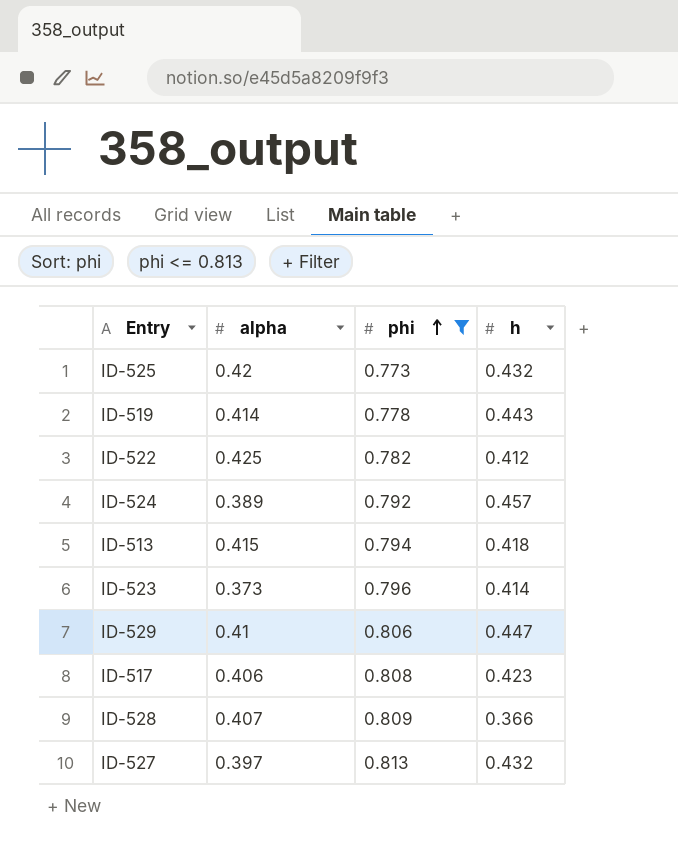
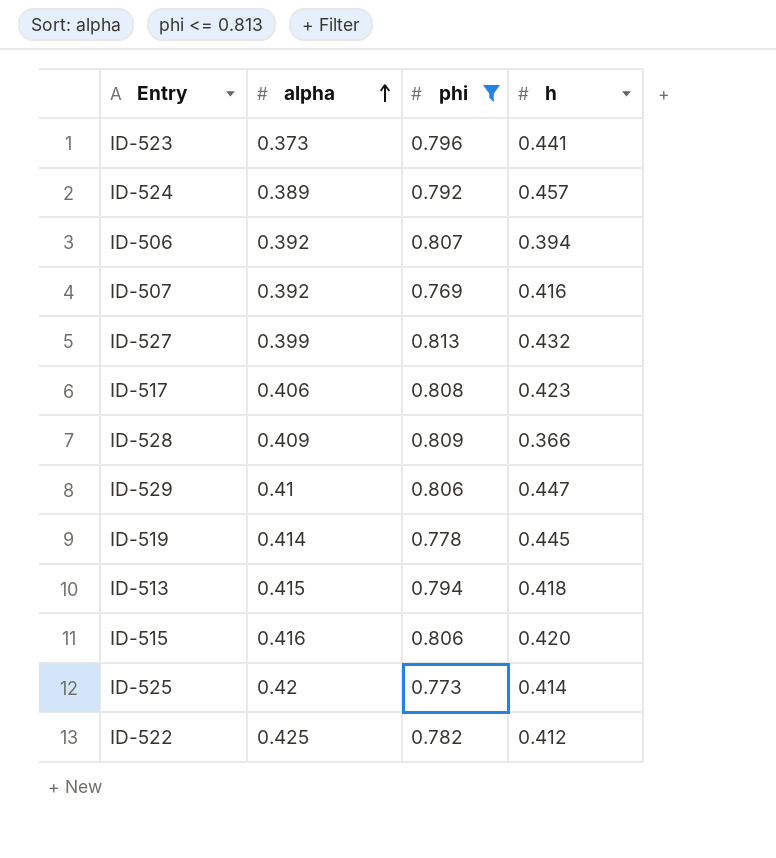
row order: phi ascending -> alpha ascending
ID-523 | h: 0.414 -> 0.441
row ID-506: none -> 0.392 | 0.807 | 0.394
row ID-507: none -> 0.392 | 0.769 | 0.416
ID-527 | alpha: 0.397 -> 0.399
ID-528 | alpha: 0.407 -> 0.409
ID-519 | h: 0.443 -> 0.445
row ID-515: none -> 0.416 | 0.806 | 0.420
ID-525 | h: 0.432 -> 0.414

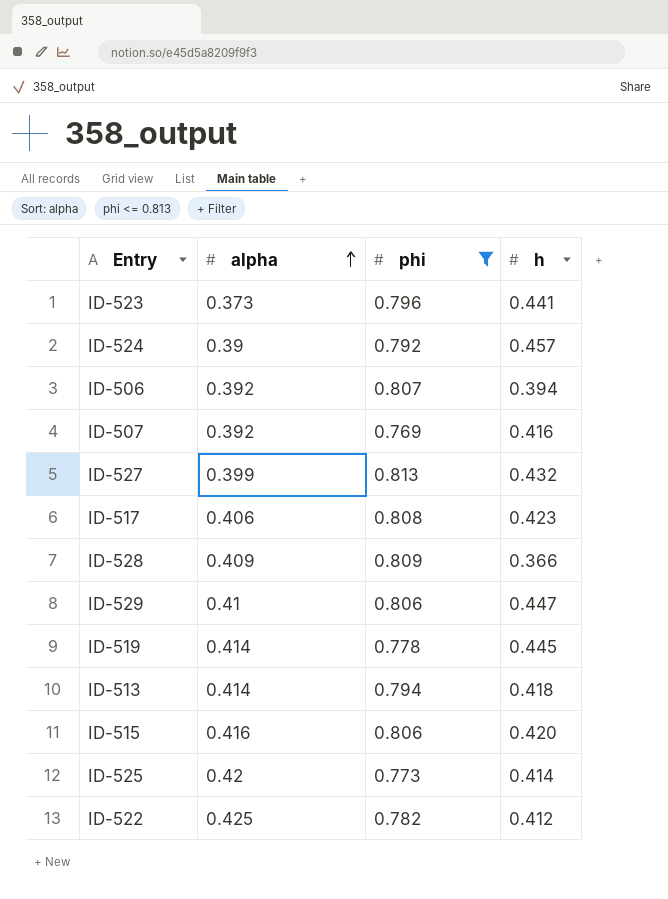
ID-524 | alpha: 0.389 -> 0.39
ID-513 | alpha: 0.415 -> 0.414

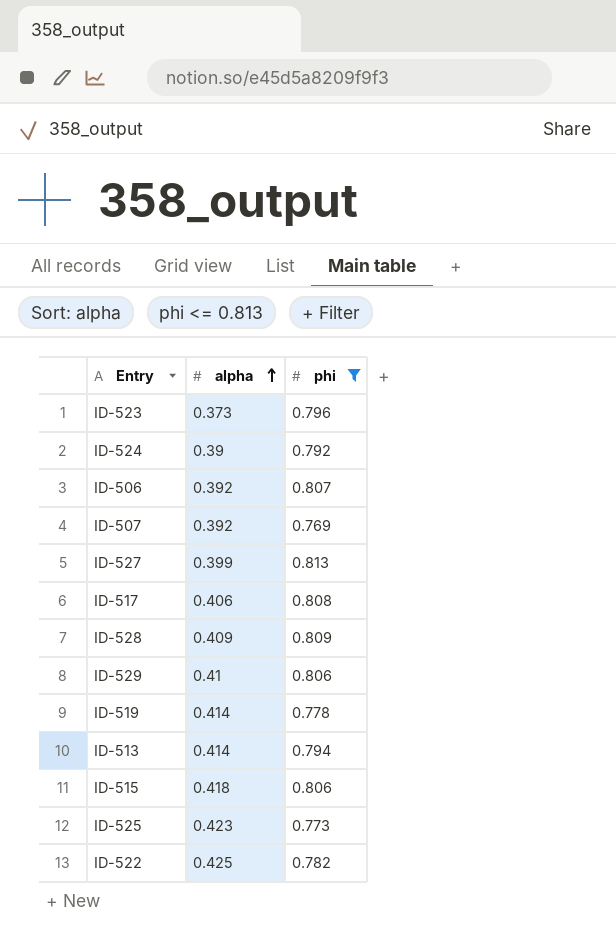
column h | position: 4 -> none
ID-515 | alpha: 0.416 -> 0.418
ID-525 | alpha: 0.42 -> 0.423

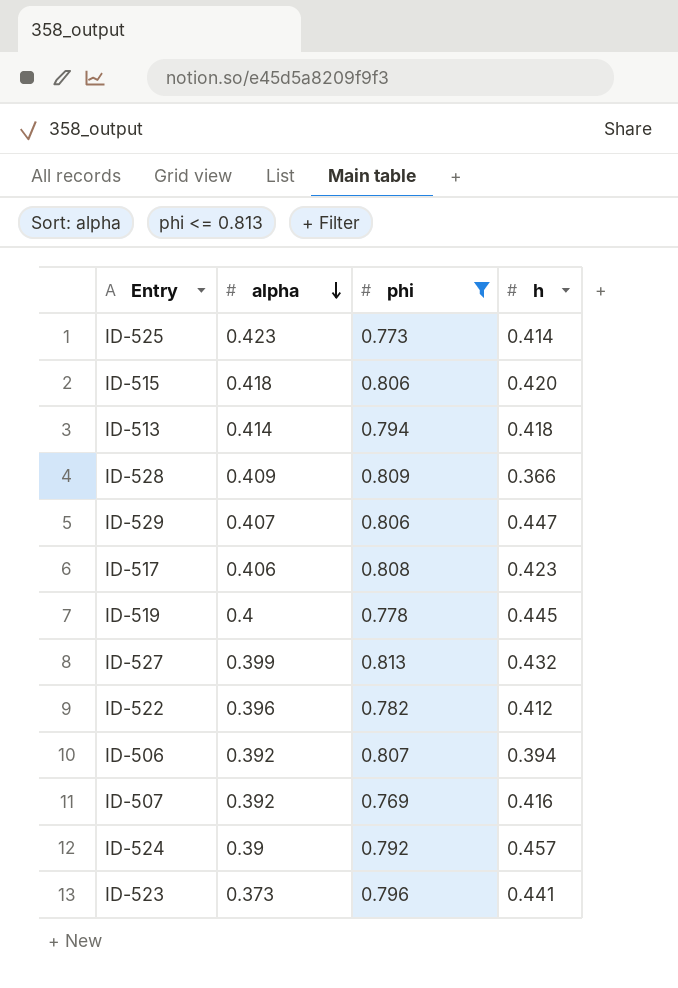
row order: alpha ascending -> alpha descending
column h | position: none -> 4
ID-529 | alpha: 0.41 -> 0.407
ID-519 | alpha: 0.414 -> 0.4
ID-522 | alpha: 0.425 -> 0.396

